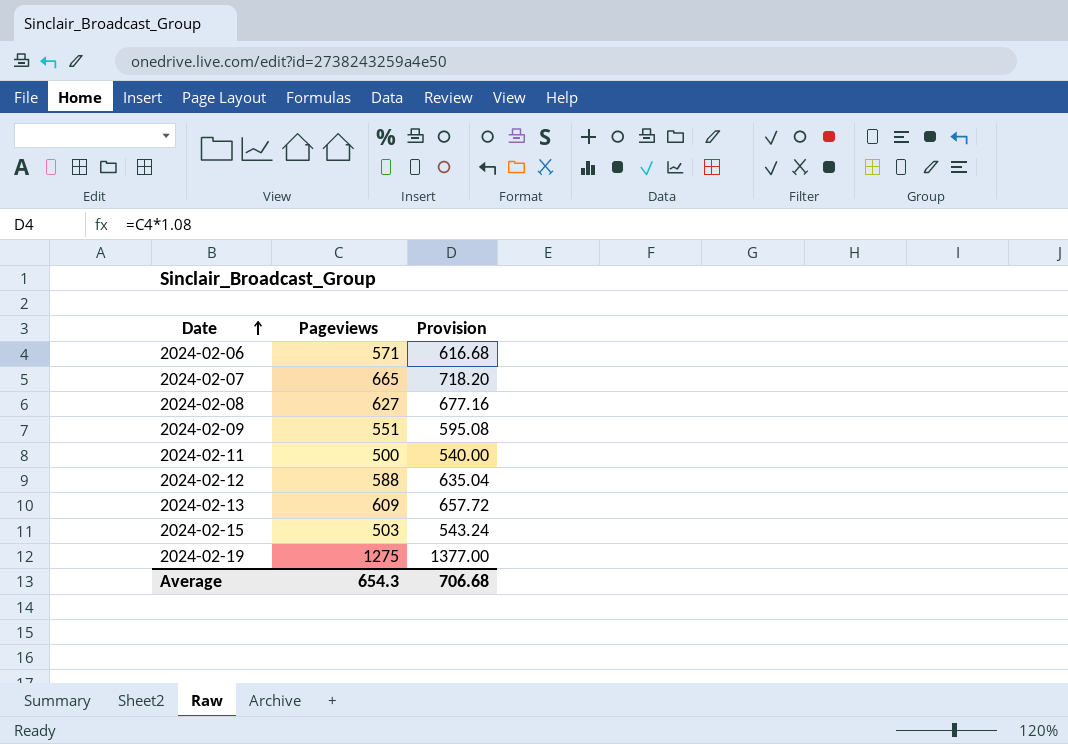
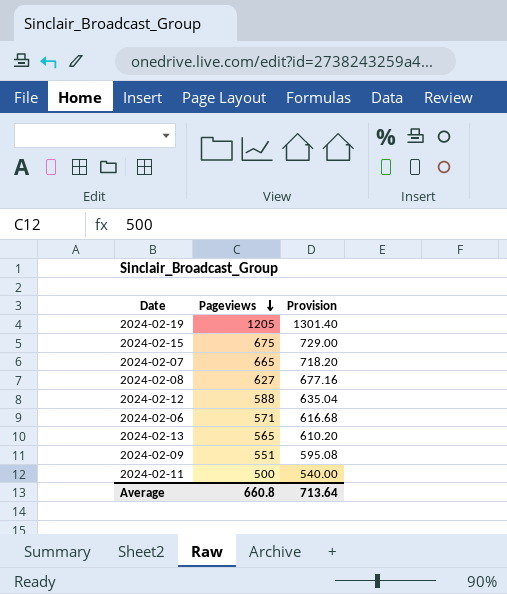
row order: Date ascending -> Pageviews descending
2024-02-19 | Pageviews: 1275 -> 1205
2024-02-19 | Provision: 1377.00 -> 1301.40
2024-02-15 | Pageviews: 503 -> 675
2024-02-15 | Provision: 543.24 -> 729.00
2024-02-13 | Pageviews: 609 -> 565
2024-02-13 | Provision: 657.72 -> 610.20
Average | Pageviews: 654.3 -> 660.8
Average | Provision: 706.68 -> 713.64

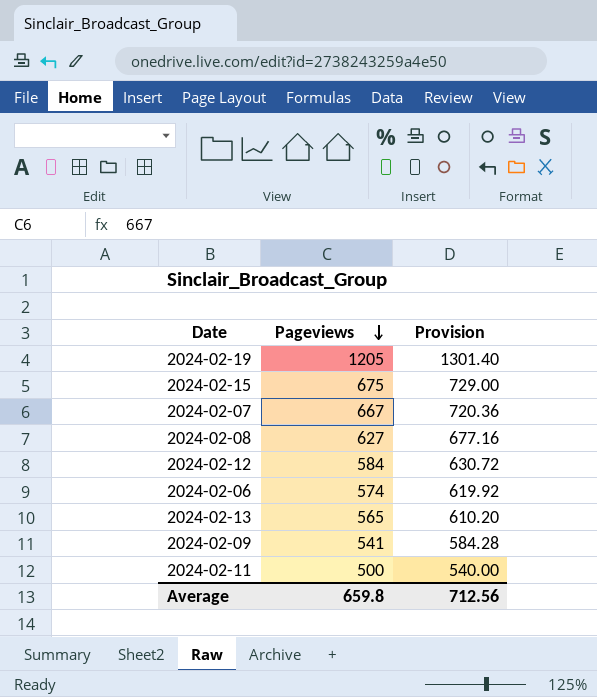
2024-02-07 | Pageviews: 665 -> 667
2024-02-07 | Provision: 718.20 -> 720.36
2024-02-12 | Pageviews: 588 -> 584
2024-02-12 | Provision: 635.04 -> 630.72
2024-02-06 | Pageviews: 571 -> 574
2024-02-06 | Provision: 616.68 -> 619.92
2024-02-09 | Pageviews: 551 -> 541
2024-02-09 | Provision: 595.08 -> 584.28
Average | Pageviews: 660.8 -> 659.8
Average | Provision: 713.64 -> 712.56

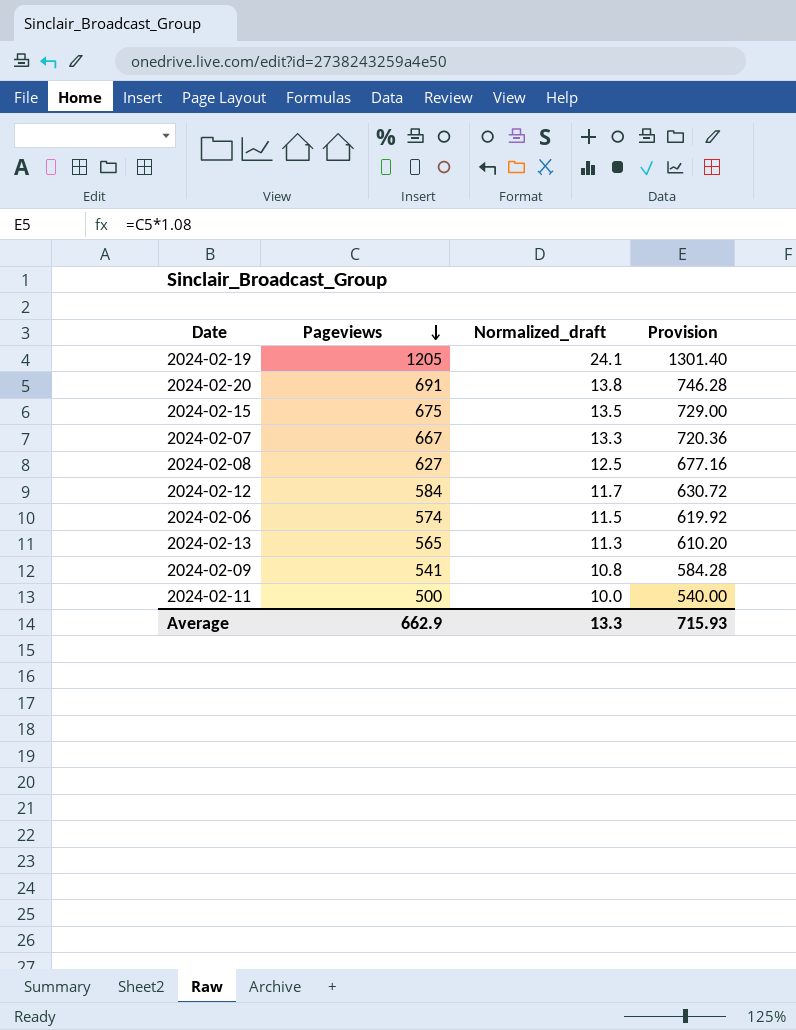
column Normalized_draft | formula: none -> [Pageviews] * 0.02
row 2024-02-20: none -> 691 | 13.8 | 746.28
Average | Pageviews: 659.8 -> 662.9
Average | Provision: 712.56 -> 715.93

